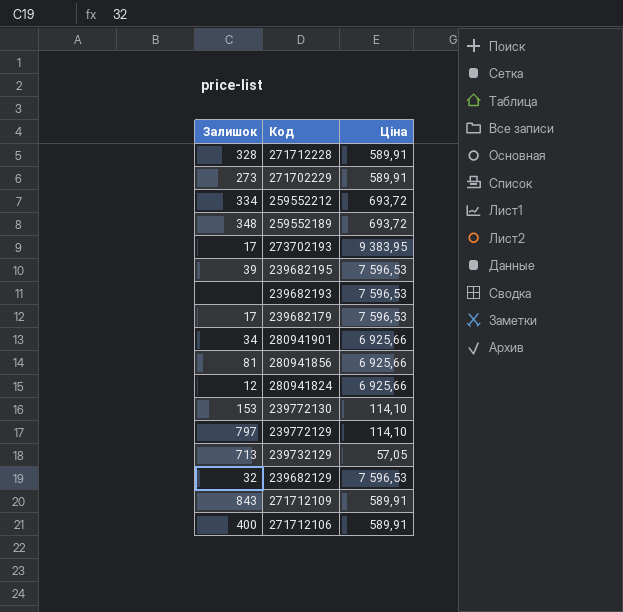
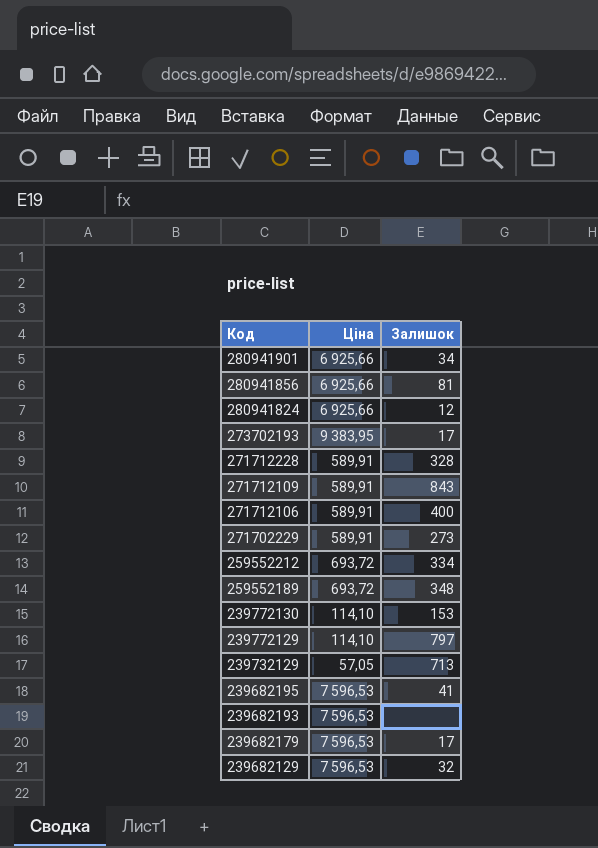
row order: none -> Код descending
column Залишок | position: 1 -> 3
239682195 | Залишок: 39 -> 41

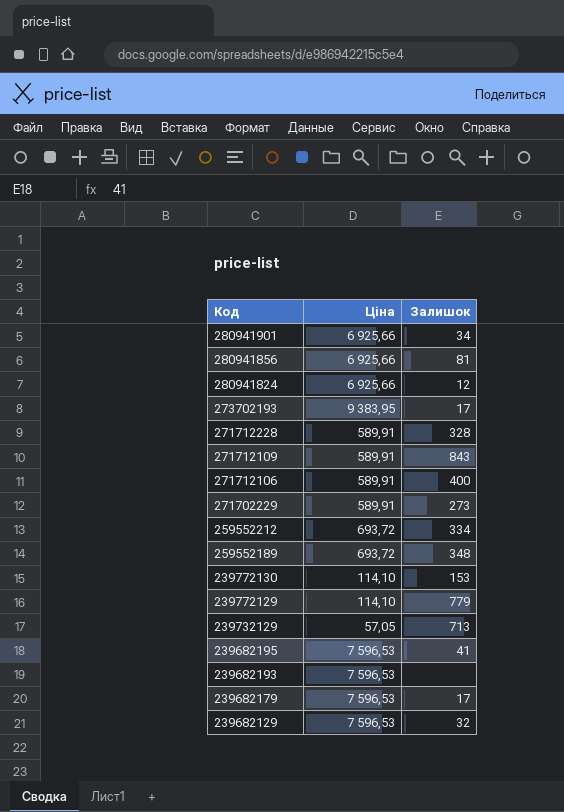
239772129 | Залишок: 797 -> 779

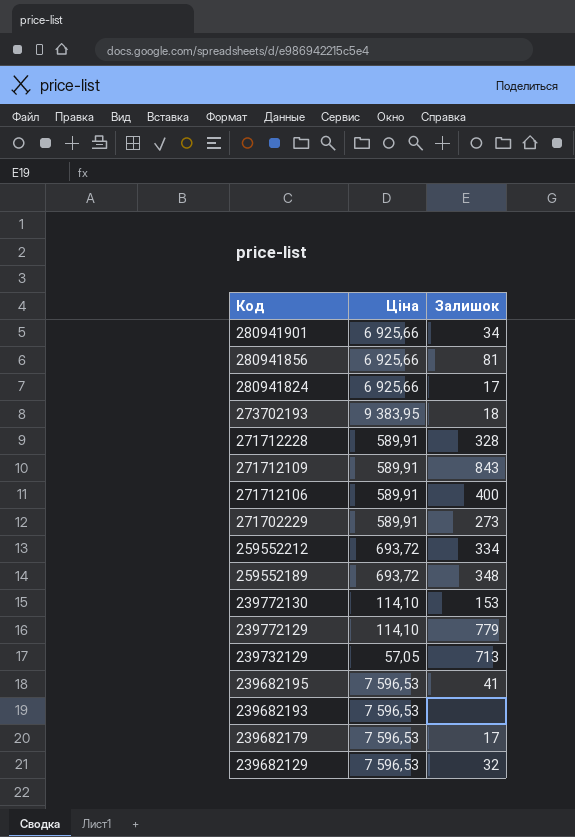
280941824 | Залишок: 12 -> 17
273702193 | Залишок: 17 -> 18

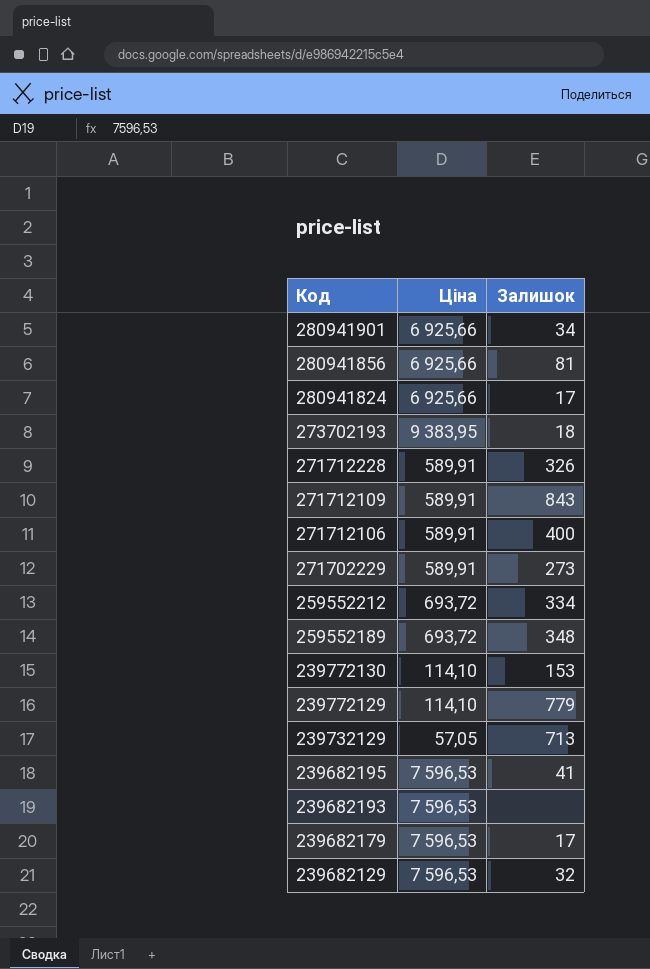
271712228 | Залишок: 328 -> 326

